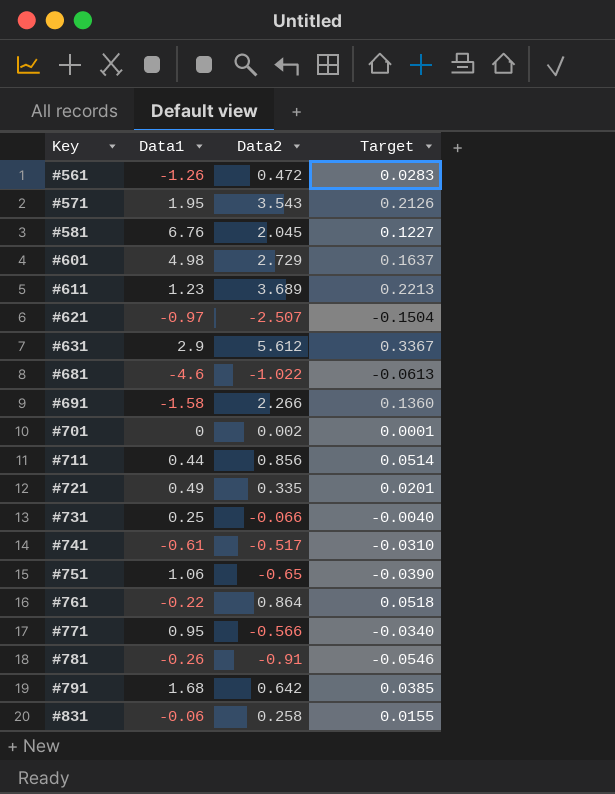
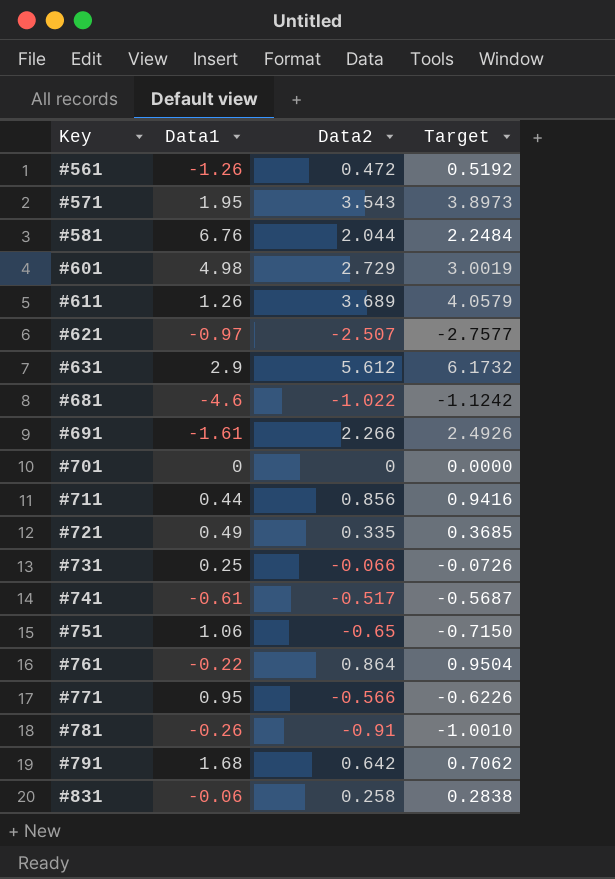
column Target | formula: [Data2] * 0.06 -> [Data2] * 1.1
#581 | Data2: 2.045 -> 2.044
#611 | Data1: 1.23 -> 1.26
#691 | Data1: -1.58 -> -1.61
#701 | Data2: 0.002 -> 0

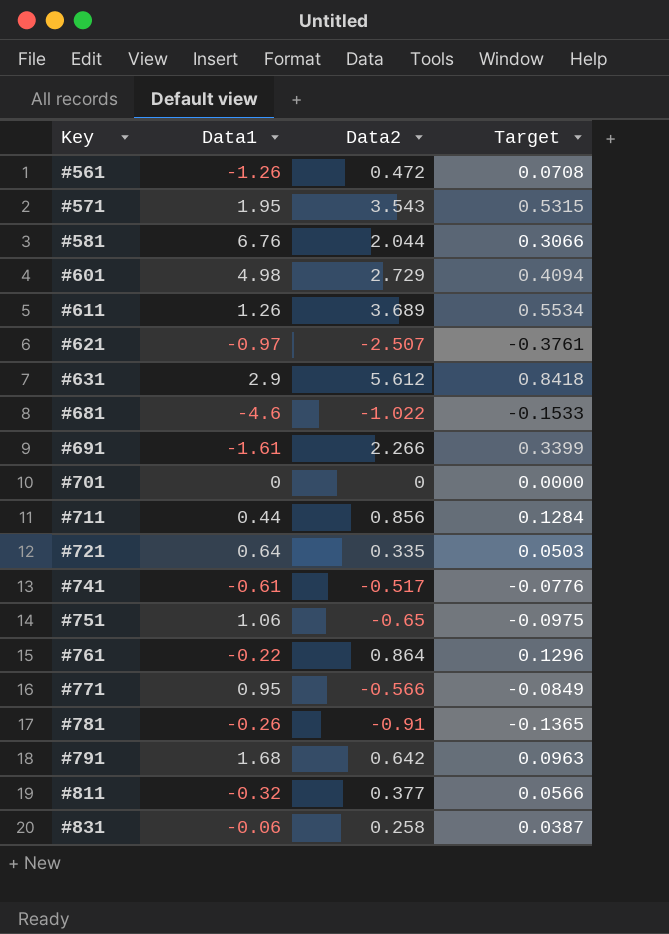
column Target | formula: [Data2] * 1.1 -> [Data2] * 0.15
row #731: 0.25 | -0.066 | -0.0726 -> none
#721 | Data1: 0.49 -> 0.64
row #811: none -> -0.32 | 0.377 | 0.0566

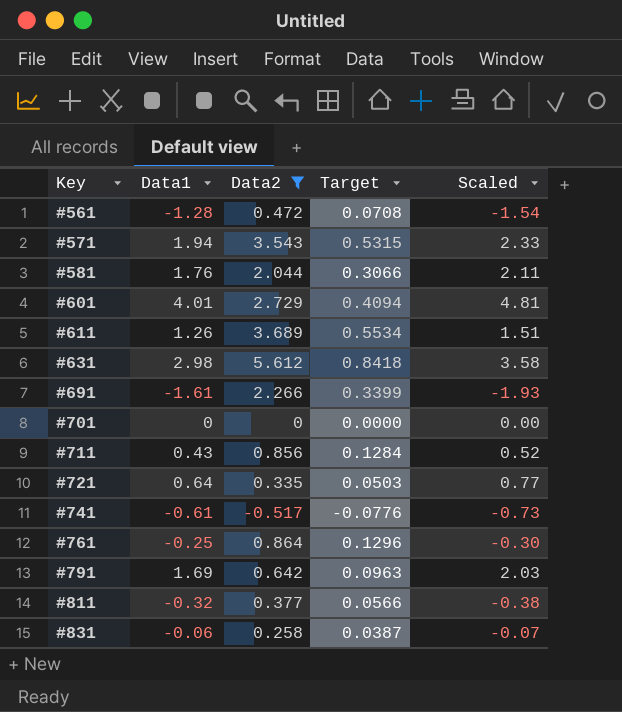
filter: none -> Data2 >= -0.517
column Scaled | formula: none -> [Data1] * 1.2
#561 | Data1: -1.26 -> -1.28
#571 | Data1: 1.95 -> 1.94
#581 | Data1: 6.76 -> 1.76
#601 | Data1: 4.98 -> 4.01
#631 | Data1: 2.9 -> 2.98
#711 | Data1: 0.44 -> 0.43
#761 | Data1: -0.22 -> -0.25
#791 | Data1: 1.68 -> 1.69

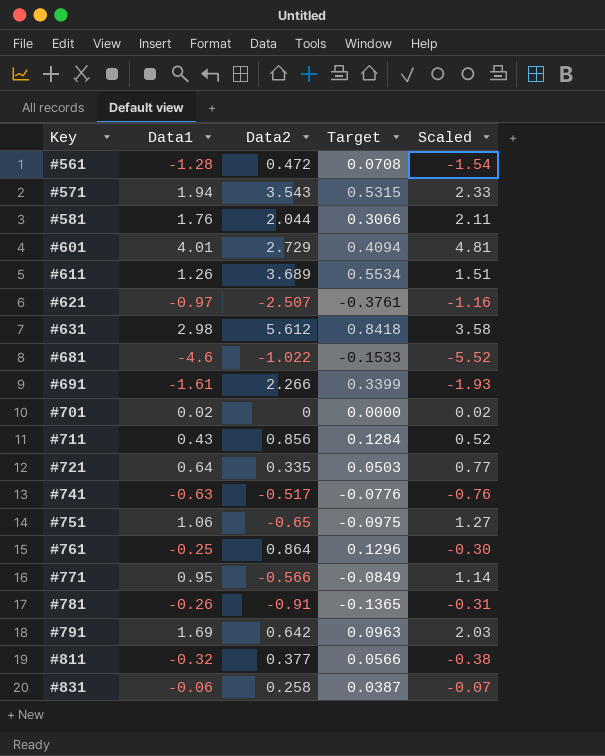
filter: Data2 >= -0.517 -> none
#701 | Data1: 0 -> 0.02
#701 | Scaled: 0.00 -> 0.02
#741 | Data1: -0.61 -> -0.63
#741 | Scaled: -0.73 -> -0.76

